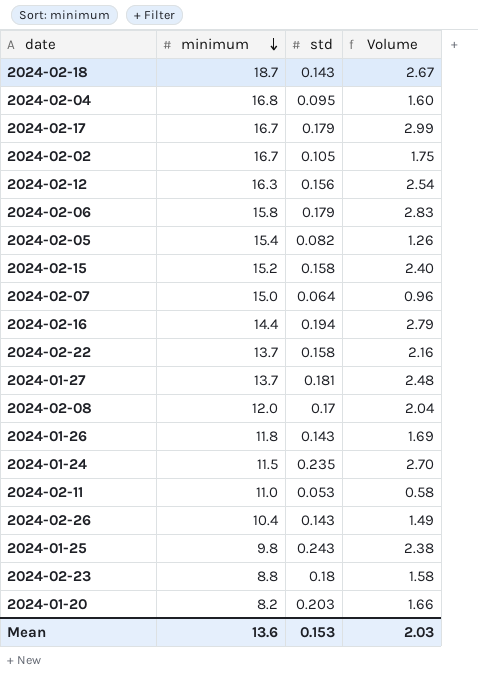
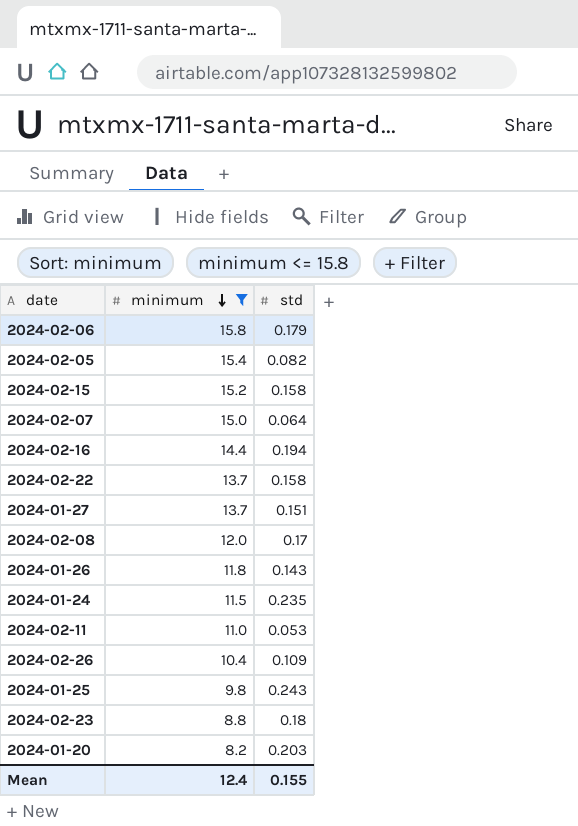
filter: none -> minimum <= 15.8
column Volume | formula: [minimum] * [std] -> none
2024-01-27 | std: 0.181 -> 0.151
2024-02-26 | std: 0.143 -> 0.109
Mean | minimum: 13.6 -> 12.4
Mean | std: 0.153 -> 0.155

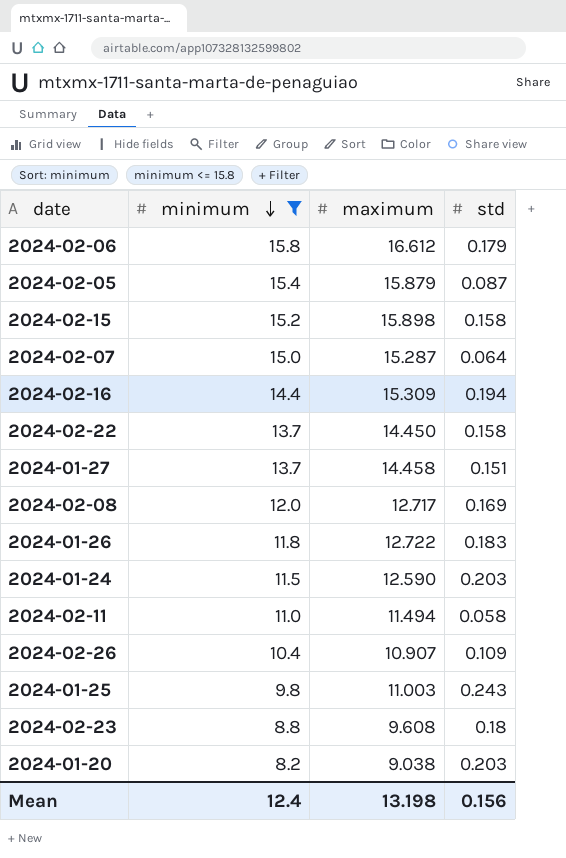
column maximum | position: none -> 3
2024-02-05 | std: 0.082 -> 0.087
2024-02-08 | std: 0.17 -> 0.169
2024-01-26 | std: 0.143 -> 0.183
2024-01-24 | std: 0.235 -> 0.203
2024-02-11 | std: 0.053 -> 0.058
Mean | std: 0.155 -> 0.156

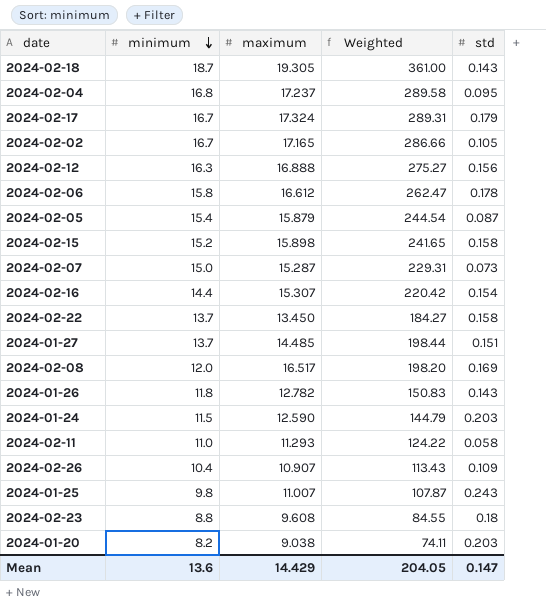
filter: minimum <= 15.8 -> none
column Weighted | formula: none -> [minimum] * [maximum]
2024-02-06 | std: 0.179 -> 0.178
2024-02-07 | std: 0.064 -> 0.073
2024-02-16 | maximum: 15.309 -> 15.307
2024-02-16 | std: 0.194 -> 0.154
2024-02-22 | maximum: 14.450 -> 13.450
2024-01-27 | maximum: 14.458 -> 14.485
2024-02-08 | maximum: 12.717 -> 16.517
2024-01-26 | maximum: 12.722 -> 12.782
2024-01-26 | std: 0.183 -> 0.143
2024-02-11 | maximum: 11.494 -> 11.293
2024-01-25 | maximum: 11.003 -> 11.007
Mean | minimum: 12.4 -> 13.6
Mean | maximum: 13.198 -> 14.429
Mean | std: 0.156 -> 0.147

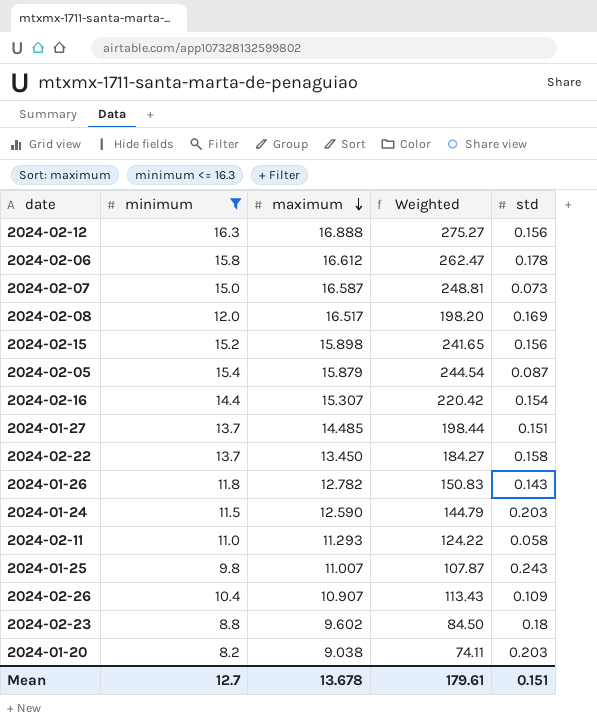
filter: none -> minimum <= 16.3
row order: minimum descending -> maximum descending
2024-02-07 | maximum: 15.287 -> 16.587
2024-02-07 | Weighted: 229.31 -> 248.81
2024-02-15 | std: 0.158 -> 0.156
2024-02-23 | maximum: 9.608 -> 9.602
2024-02-23 | Weighted: 84.55 -> 84.50
Mean | minimum: 13.6 -> 12.7
Mean | maximum: 14.429 -> 13.678
Mean | Weighted: 204.05 -> 179.61
Mean | std: 0.147 -> 0.151

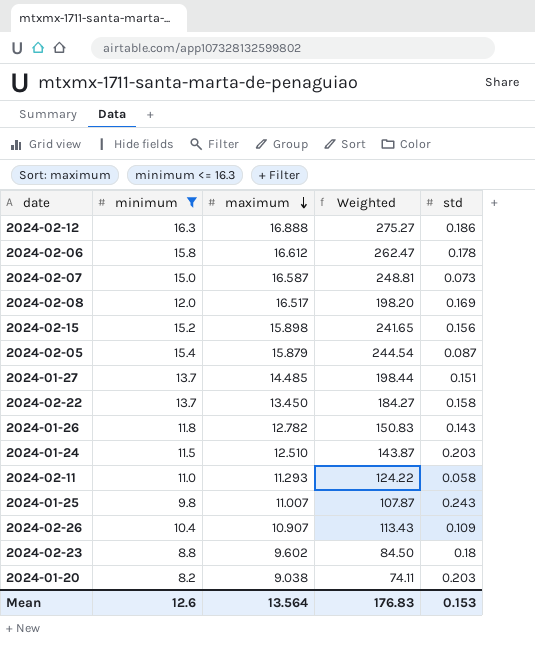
row 2024-02-16: 14.4 | 15.307 | 220.42 | 0.154 -> none
2024-02-12 | std: 0.156 -> 0.186
2024-01-24 | maximum: 12.590 -> 12.510
2024-01-24 | Weighted: 144.79 -> 143.87
Mean | minimum: 12.7 -> 12.6
Mean | maximum: 13.678 -> 13.564
Mean | Weighted: 179.61 -> 176.83
Mean | std: 0.151 -> 0.153

